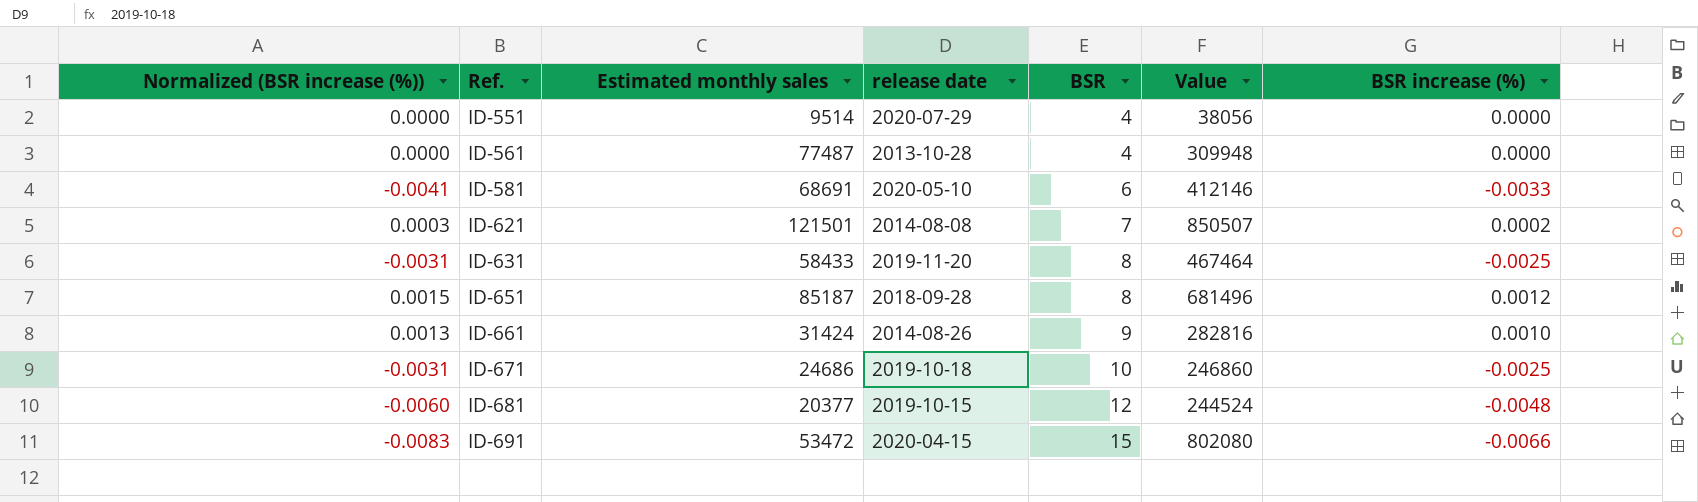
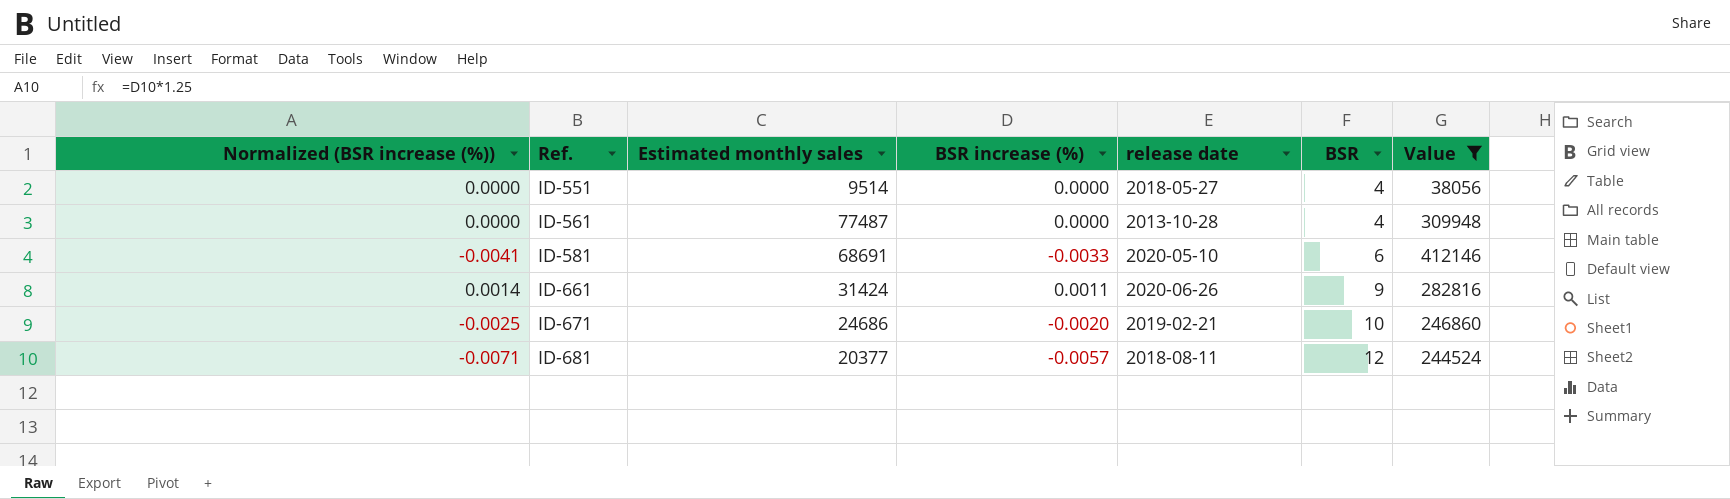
filter: none -> Value <= 412146
column BSR increase (%) | position: 7 -> 4
ID-551 | release date: 2020-07-29 -> 2018-05-27
ID-661 | Normalized (BSR increase (%)): 0.0013 -> 0.0014
ID-661 | BSR increase (%): 0.0010 -> 0.0011
ID-661 | release date: 2014-08-26 -> 2020-06-26
ID-671 | Normalized (BSR increase (%)): -0.0031 -> -0.0025
ID-671 | BSR increase (%): -0.0025 -> -0.0020
ID-671 | release date: 2019-10-18 -> 2019-02-21
ID-681 | Normalized (BSR increase (%)): -0.0060 -> -0.0071
ID-681 | BSR increase (%): -0.0048 -> -0.0057
ID-681 | release date: 2019-10-15 -> 2018-08-11

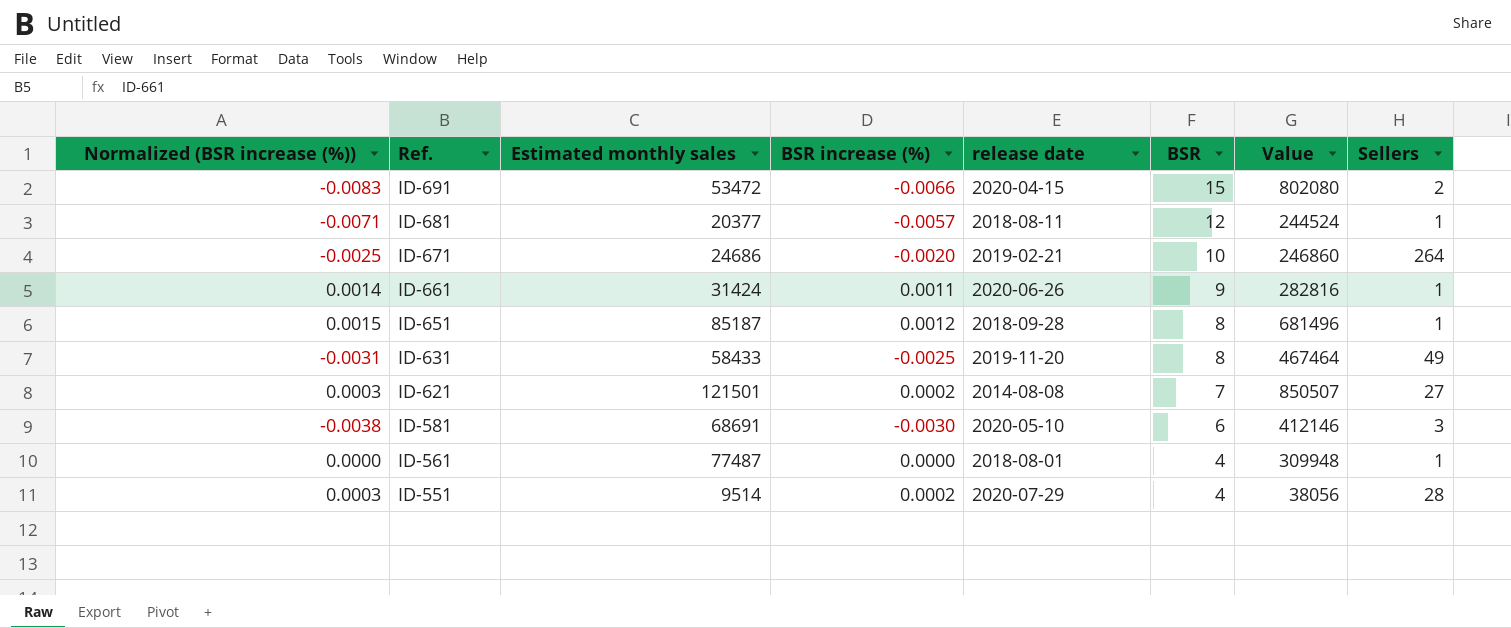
filter: Value <= 412146 -> none
row order: Ref. ascending -> Ref. descending
column Sellers | position: none -> 8
ID-581 | Normalized (BSR increase (%)): -0.0041 -> -0.0038
ID-581 | BSR increase (%): -0.0033 -> -0.0030
ID-561 | release date: 2013-10-28 -> 2018-08-01
ID-551 | Normalized (BSR increase (%)): 0.0000 -> 0.0003
ID-551 | BSR increase (%): 0.0000 -> 0.0002
ID-551 | release date: 2018-05-27 -> 2020-07-29

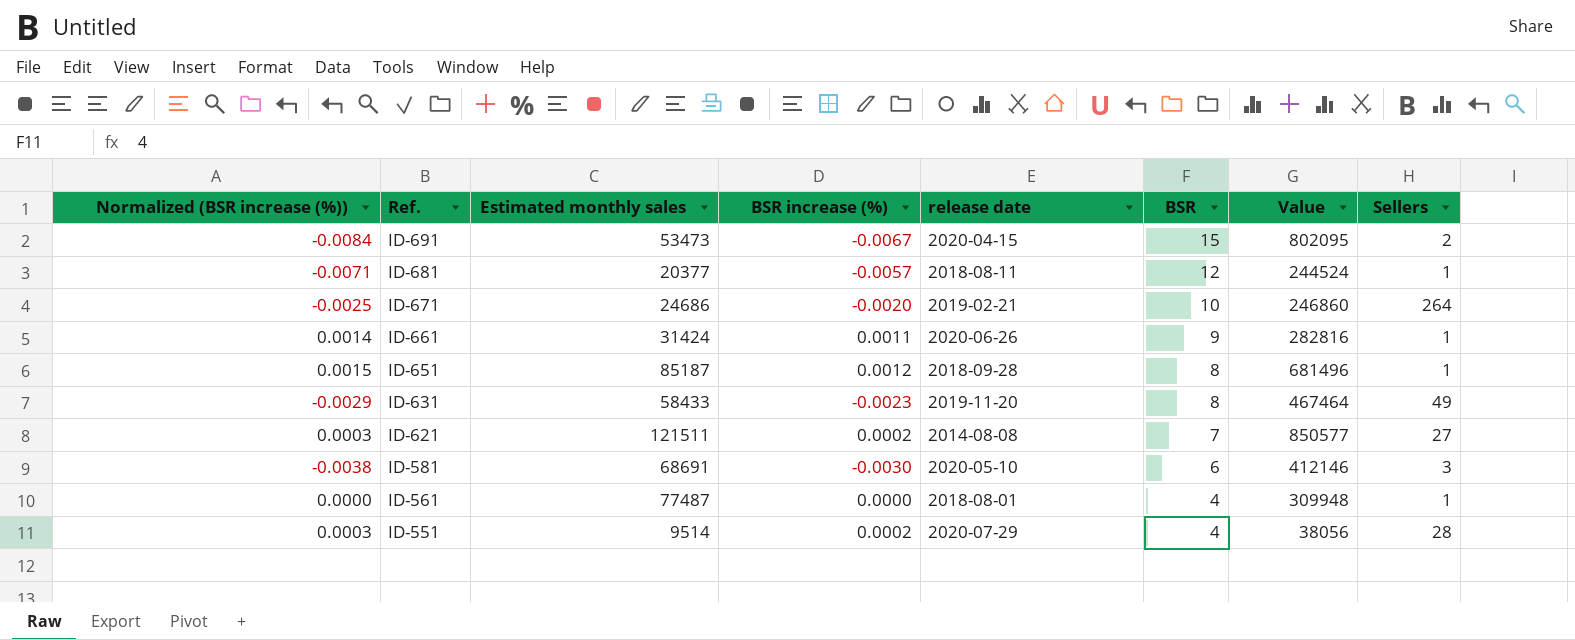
ID-691 | Normalized (BSR increase (%)): -0.0083 -> -0.0084
ID-691 | Estimated monthly sales: 53472 -> 53473
ID-691 | BSR increase (%): -0.0066 -> -0.0067
ID-691 | Value: 802080 -> 802095
ID-631 | Normalized (BSR increase (%)): -0.0031 -> -0.0029
ID-631 | BSR increase (%): -0.0025 -> -0.0023
ID-621 | Estimated monthly sales: 121501 -> 121511
ID-621 | Value: 850507 -> 850577

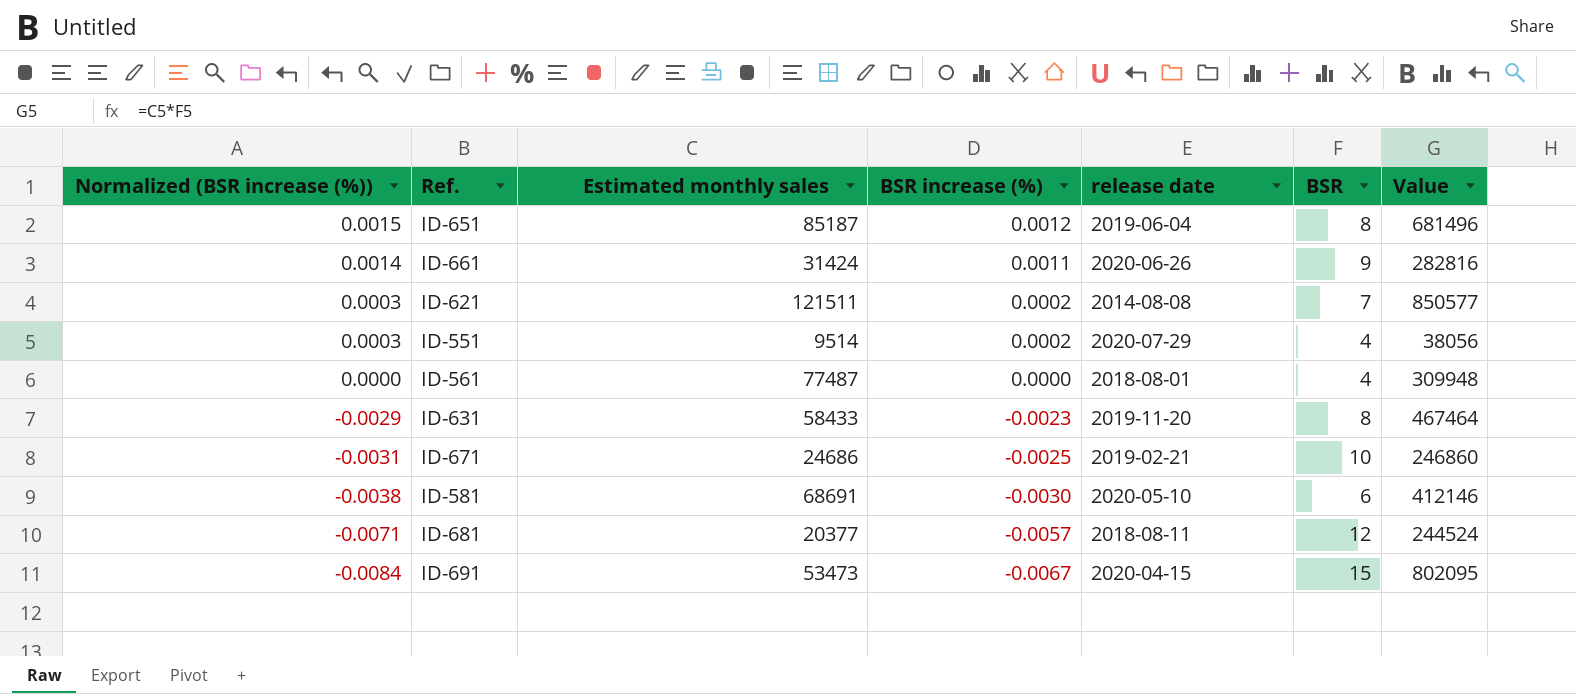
row order: Ref. descending -> Normalized (BSR increase (%)) descending
column Sellers | position: 8 -> none
ID-651 | release date: 2018-09-28 -> 2019-06-04
ID-671 | Normalized (BSR increase (%)): -0.0025 -> -0.0031
ID-671 | BSR increase (%): -0.0020 -> -0.0025

